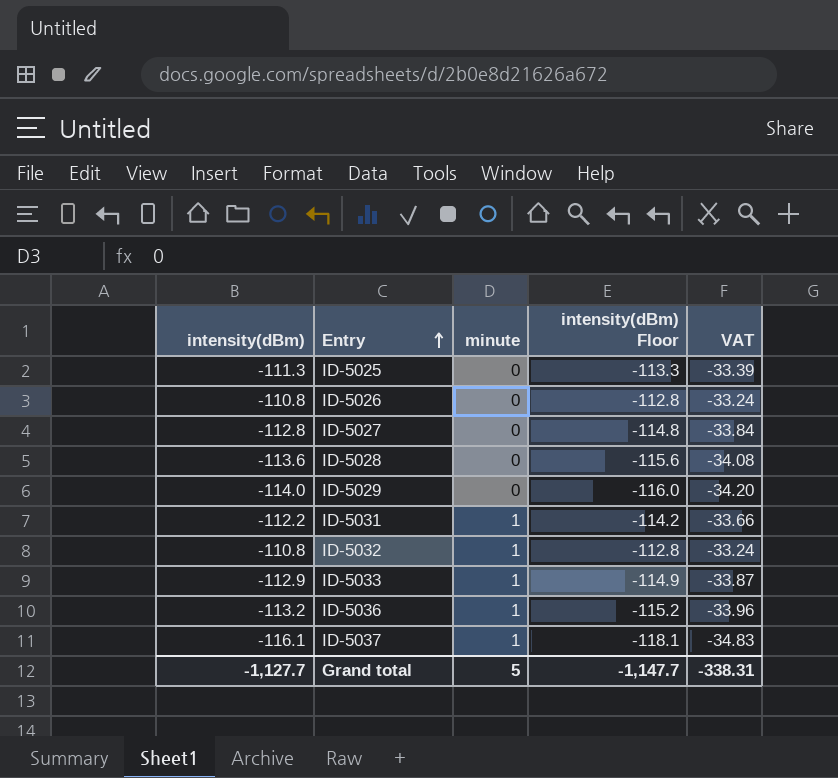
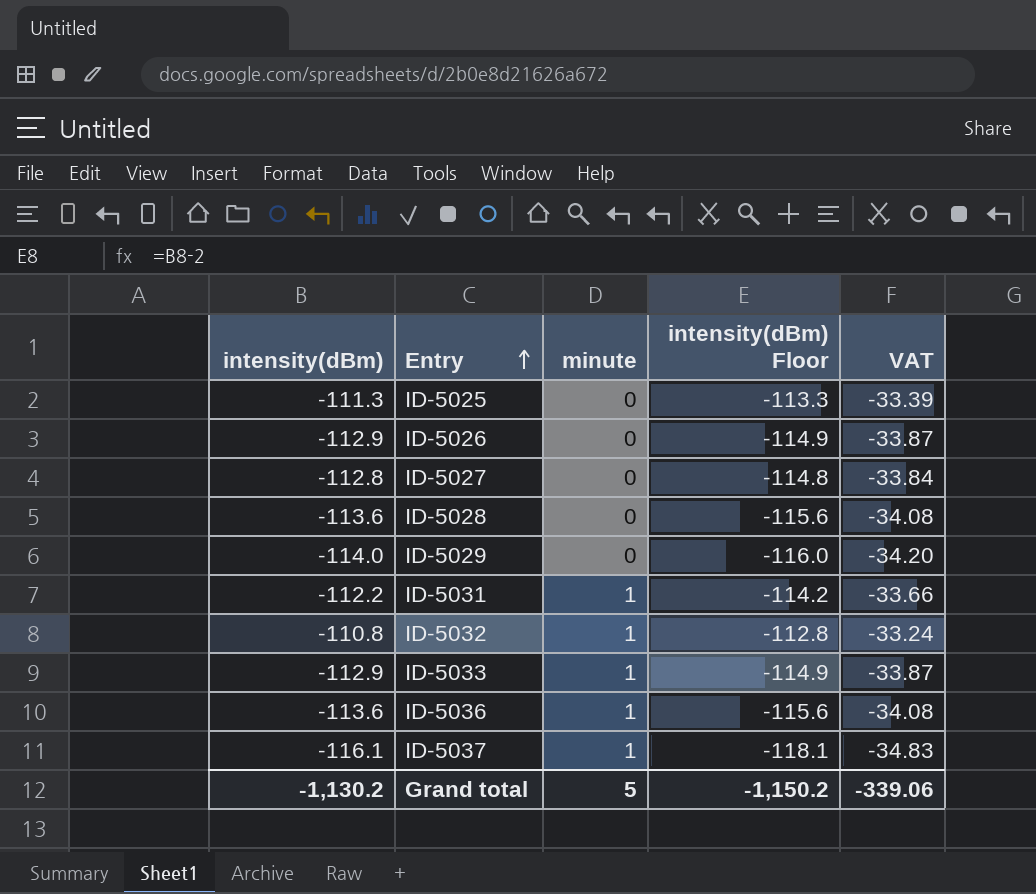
ID-5026 | intensity(dBm): -110.8 -> -112.9
ID-5026 | intensity(dBm) Floor: -112.8 -> -114.9
ID-5026 | VAT: -33.24 -> -33.87
ID-5036 | intensity(dBm): -113.2 -> -113.6
ID-5036 | intensity(dBm) Floor: -115.2 -> -115.6
ID-5036 | VAT: -33.96 -> -34.08
Grand total | intensity(dBm): -1,127.7 -> -1,130.2
Grand total | intensity(dBm) Floor: -1,147.7 -> -1,150.2
Grand total | VAT: -338.31 -> -339.06

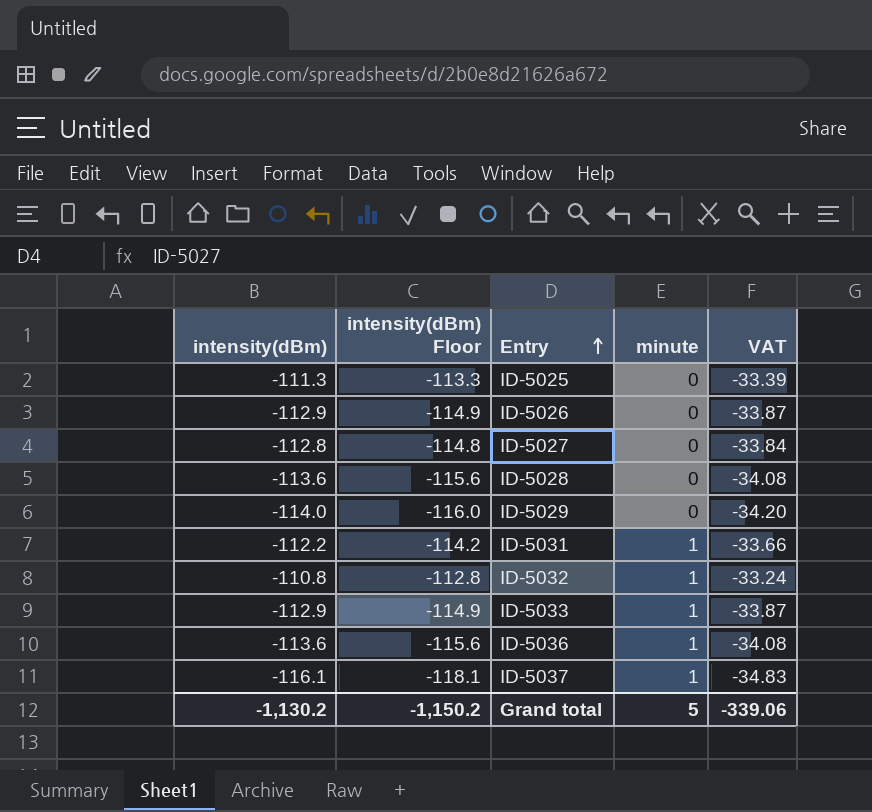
column intensity(dBm) Floor | position: 4 -> 2

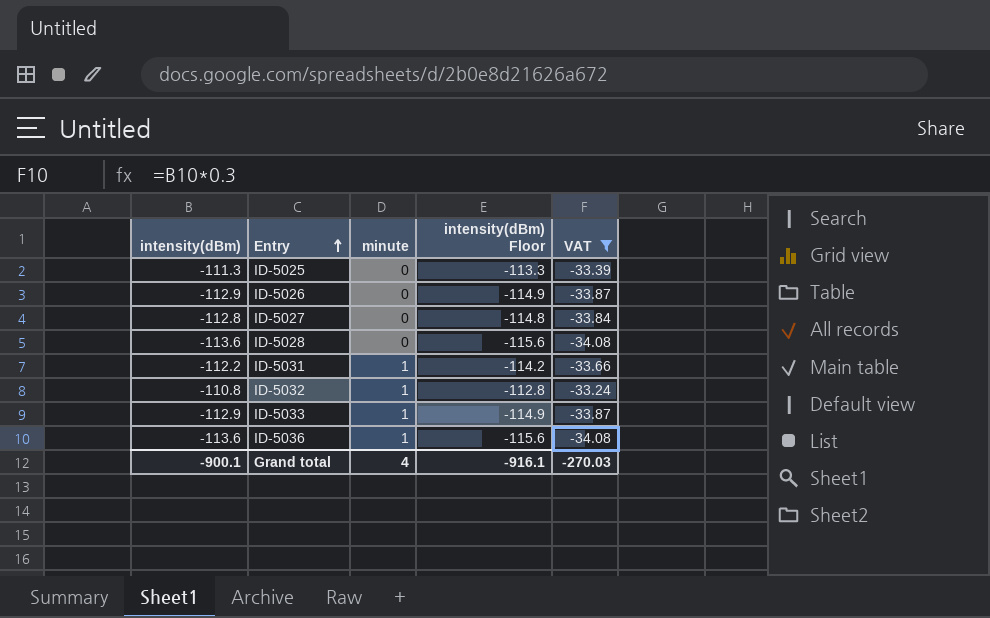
filter: none -> VAT >= -34.08
column intensity(dBm) Floor | position: 2 -> 4
Grand total | intensity(dBm): -1,130.2 -> -900.1
Grand total | minute: 5 -> 4
Grand total | intensity(dBm) Floor: -1,150.2 -> -916.1
Grand total | VAT: -339.06 -> -270.03

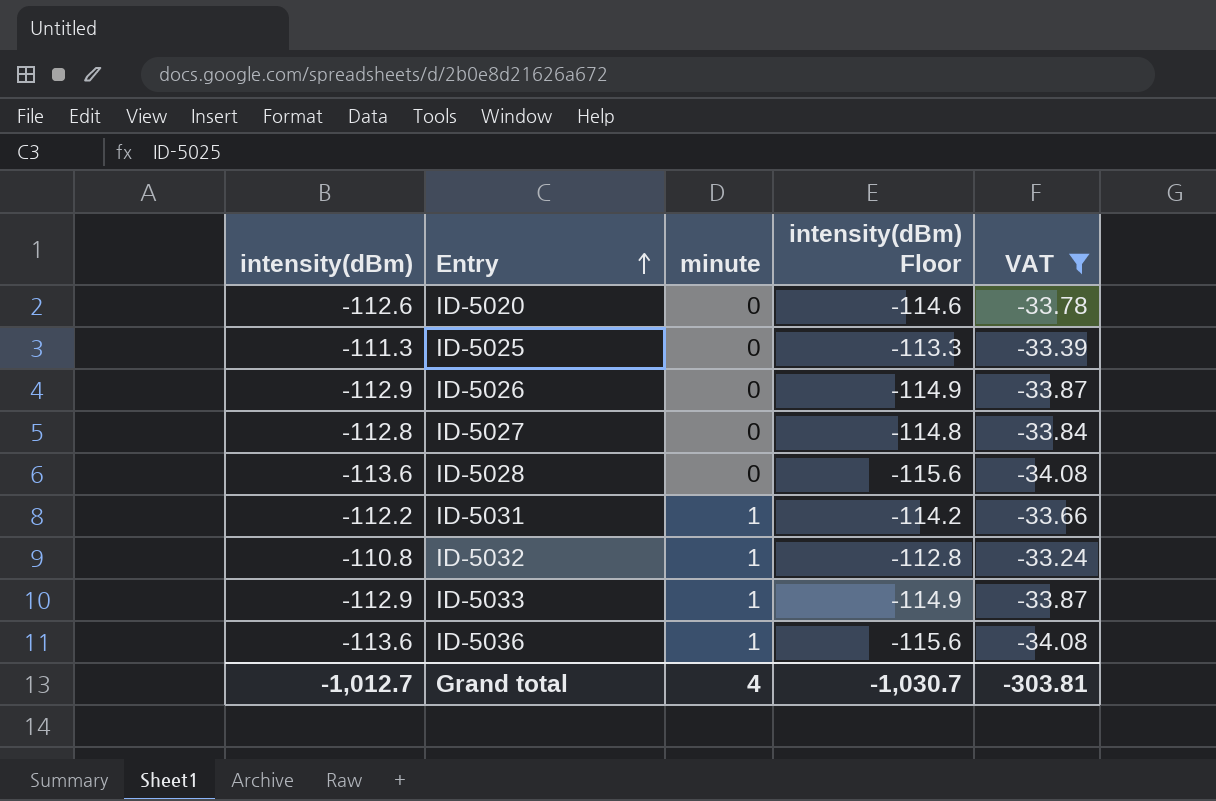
row ID-5020: none -> -112.6 | 0 | -114.6 | -33.78
Grand total | intensity(dBm): -900.1 -> -1,012.7
Grand total | intensity(dBm) Floor: -916.1 -> -1,030.7
Grand total | VAT: -270.03 -> -303.81

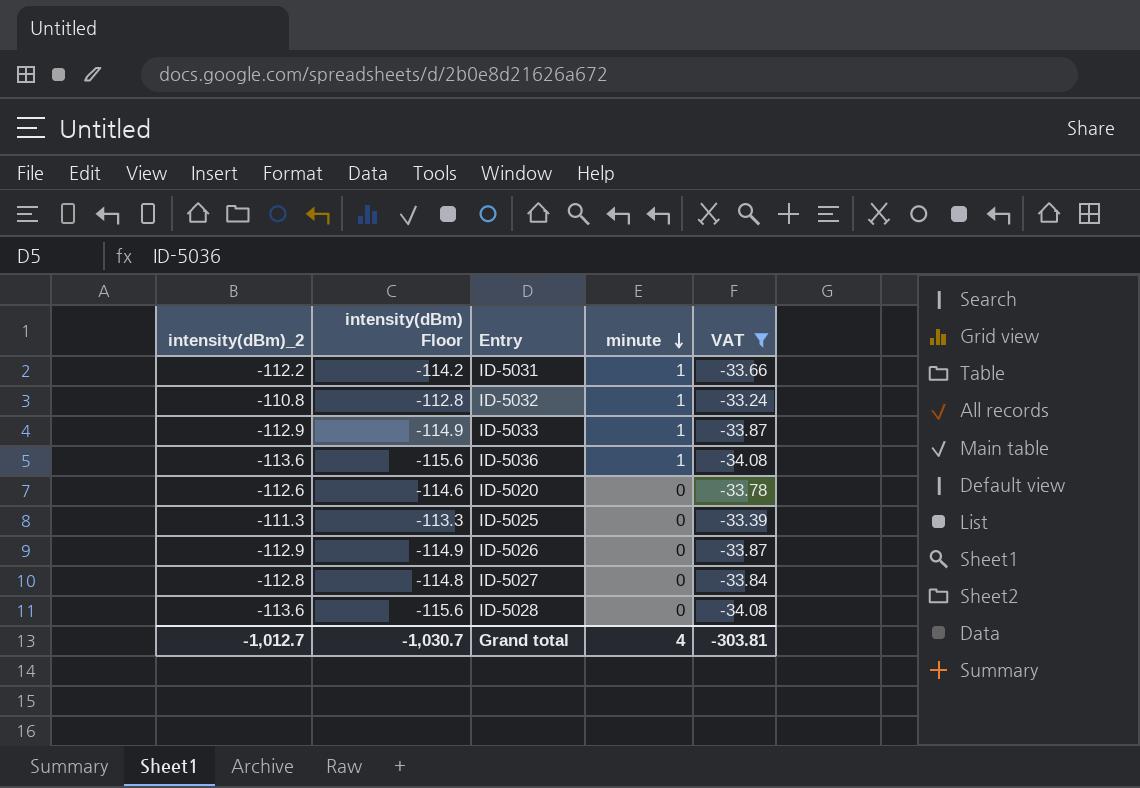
row order: Entry ascending -> minute descending
column name: intensity(dBm) -> intensity(dBm)_2
column intensity(dBm) Floor | position: 4 -> 2

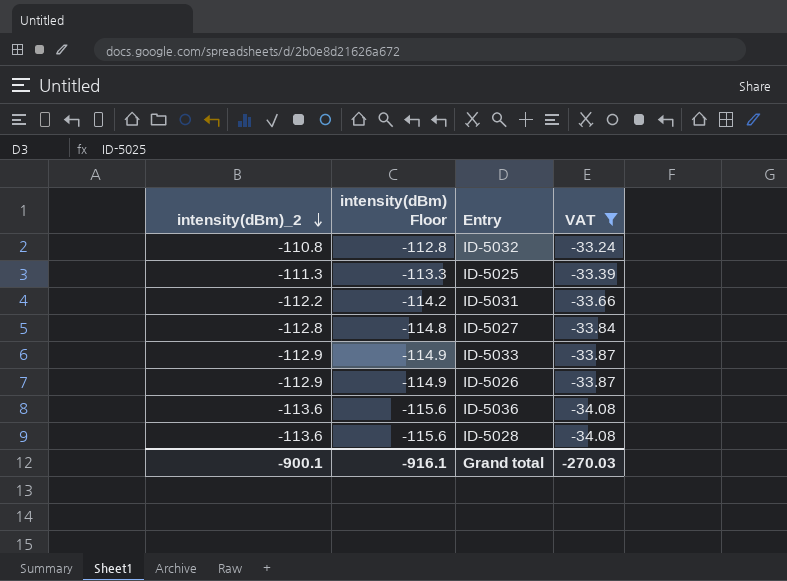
row order: minute descending -> intensity(dBm)_2 descending
column minute | position: 4 -> none
row ID-5020: -112.6 | -114.6 | 0 | -33.78 -> none
Grand total | intensity(dBm)_2: -1,012.7 -> -900.1
Grand total | intensity(dBm) Floor: -1,030.7 -> -916.1
Grand total | VAT: -303.81 -> -270.03

